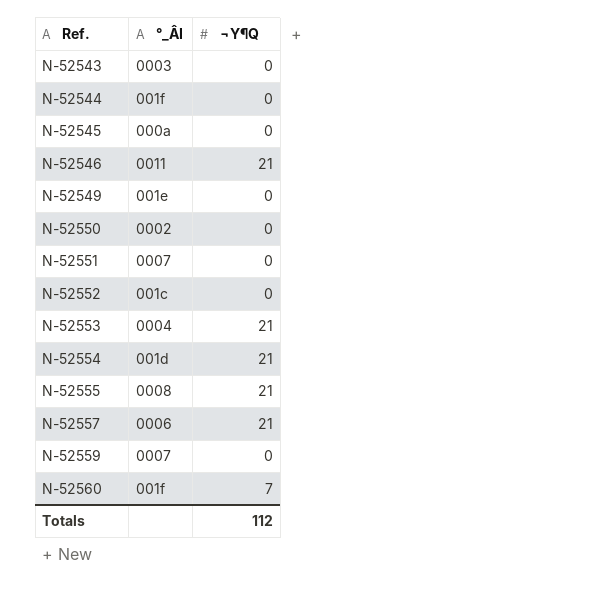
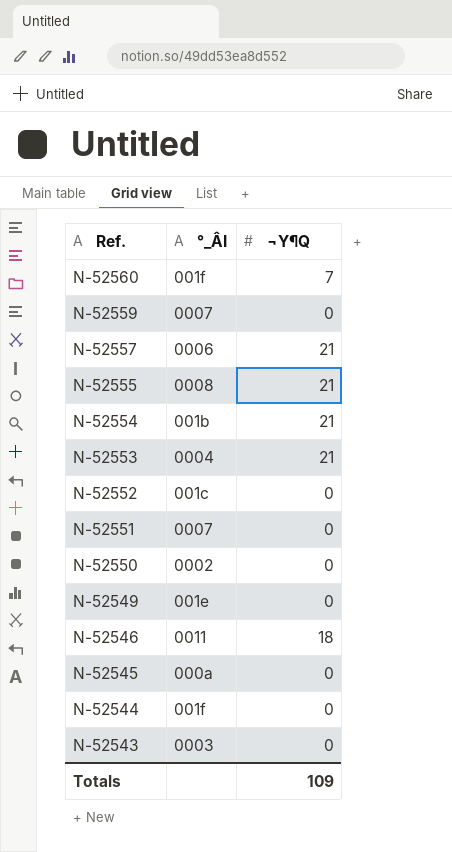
row order: Ref. ascending -> Ref. descending
N-52554 | °_ÂI: 001d -> 001b
N-52546 | ¬Y¶Q: 21 -> 18
Totals | ¬Y¶Q: 112 -> 109

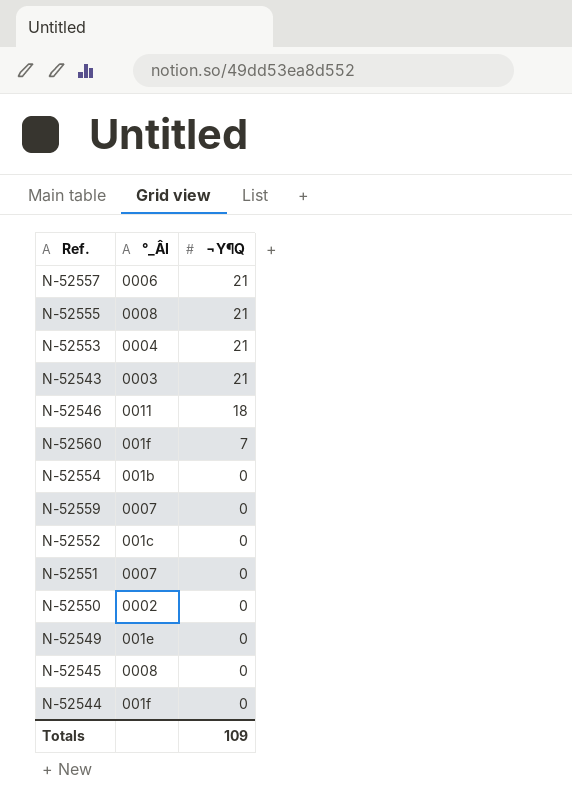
row order: Ref. descending -> ¬Y¶Q descending
N-52543 | ¬Y¶Q: 0 -> 21
N-52554 | ¬Y¶Q: 21 -> 0
N-52545 | °_ÂI: 000a -> 0008

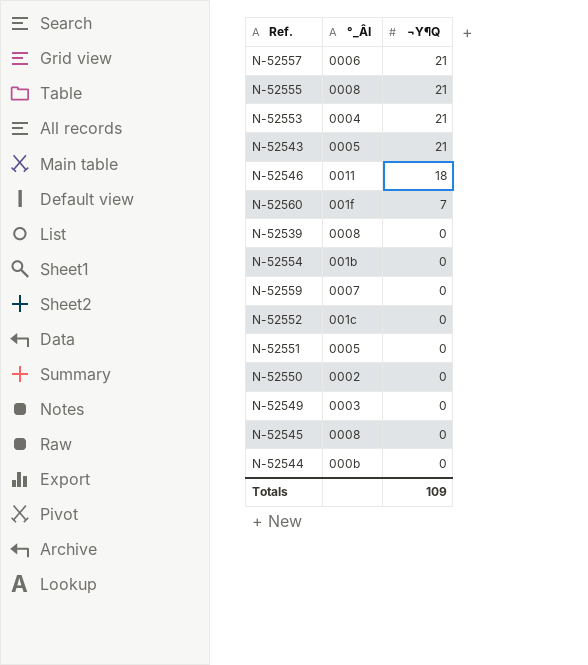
N-52543 | °_ÂI: 0003 -> 0005
row N-52539: none -> 0008 | 0
N-52551 | °_ÂI: 0007 -> 0005
N-52549 | °_ÂI: 001e -> 0003
N-52544 | °_ÂI: 001f -> 000b

